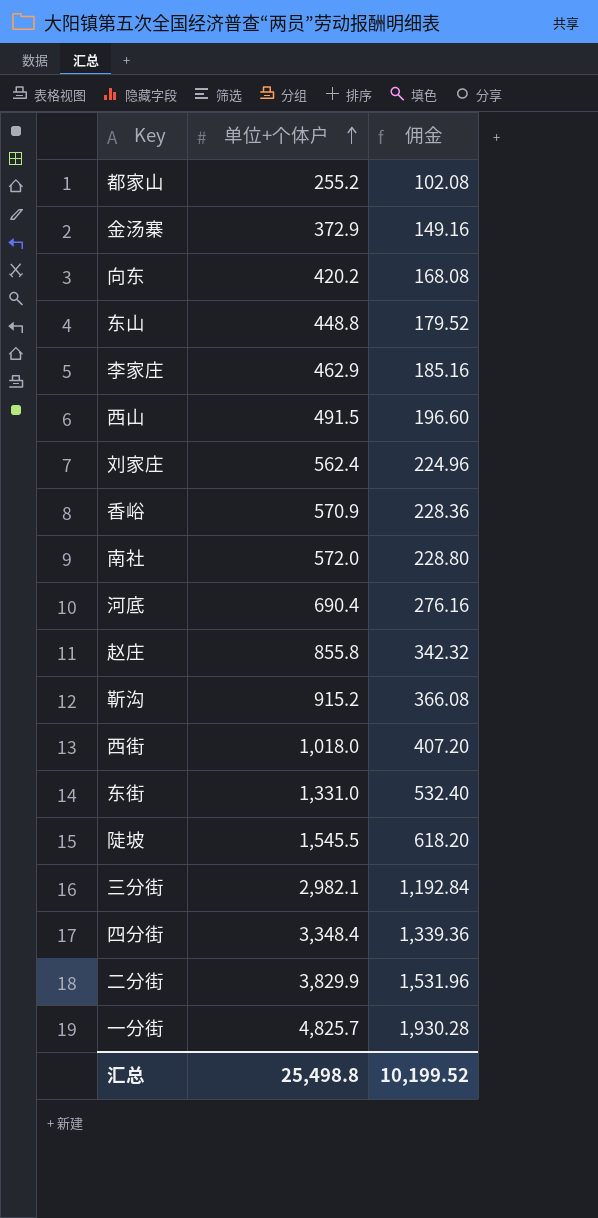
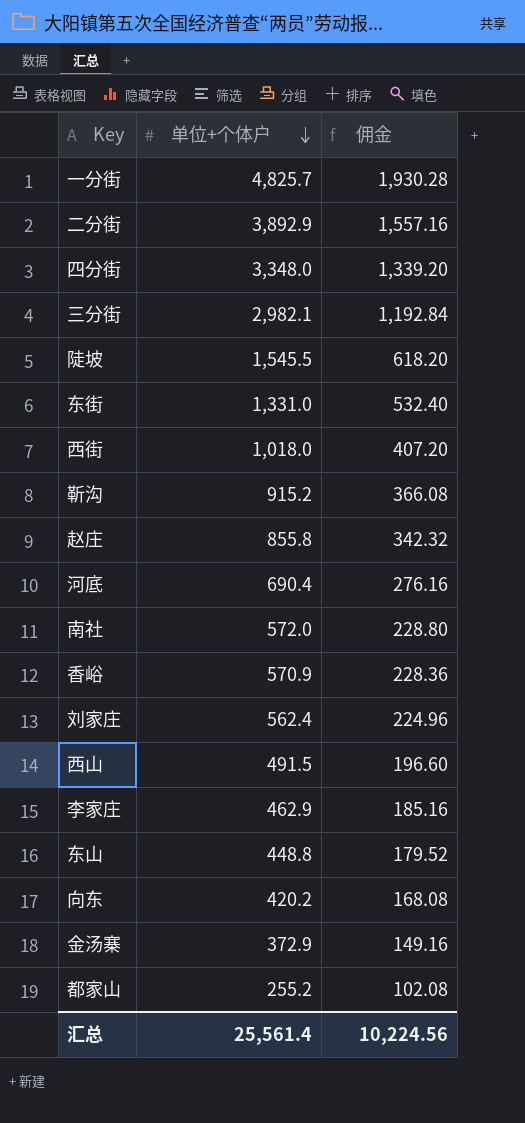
row order: 单位+个体户 ascending -> 单位+个体户 descending
二分街 | 单位+个体户: 3,829.9 -> 3,892.9
二分街 | 佣金: 1,531.96 -> 1,557.16
四分街 | 单位+个体户: 3,348.4 -> 3,348.0
四分街 | 佣金: 1,339.36 -> 1,339.20
汇总 | 单位+个体户: 25,498.8 -> 25,561.4
汇总 | 佣金: 10,199.52 -> 10,224.56

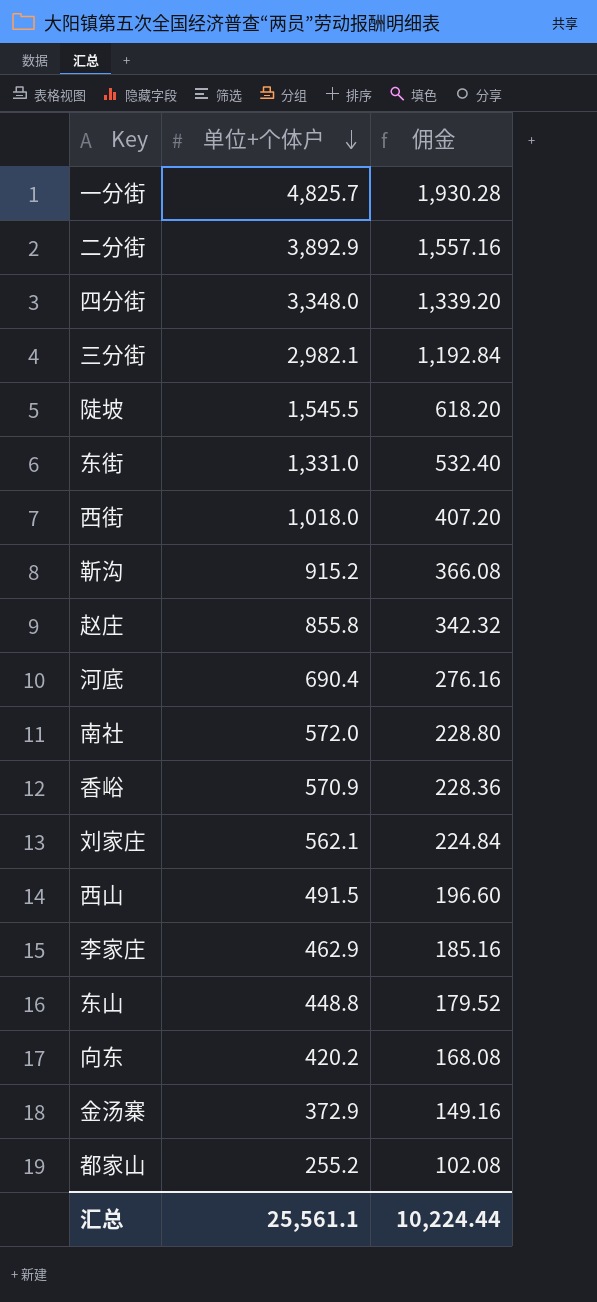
刘家庄 | 单位+个体户: 562.4 -> 562.1
刘家庄 | 佣金: 224.96 -> 224.84
汇总 | 单位+个体户: 25,561.4 -> 25,561.1
汇总 | 佣金: 10,224.56 -> 10,224.44

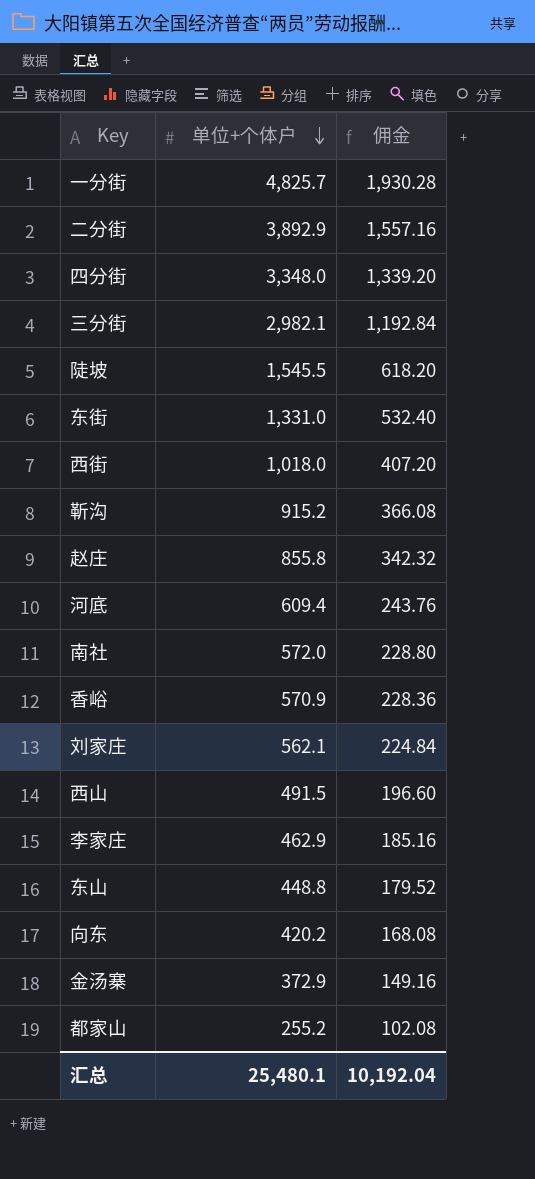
河底 | 单位+个体户: 690.4 -> 609.4
河底 | 佣金: 276.16 -> 243.76
汇总 | 单位+个体户: 25,561.1 -> 25,480.1
汇总 | 佣金: 10,224.44 -> 10,192.04

